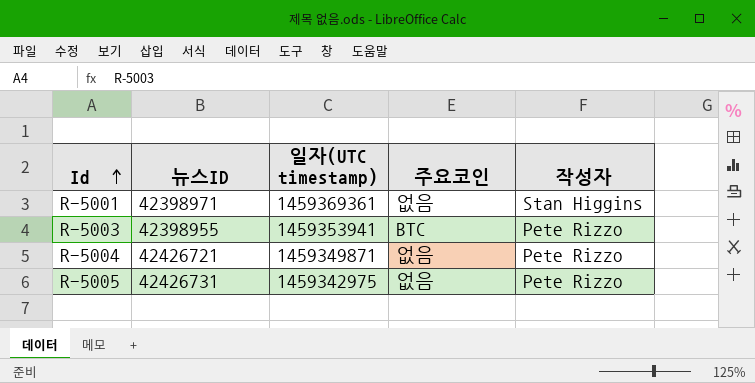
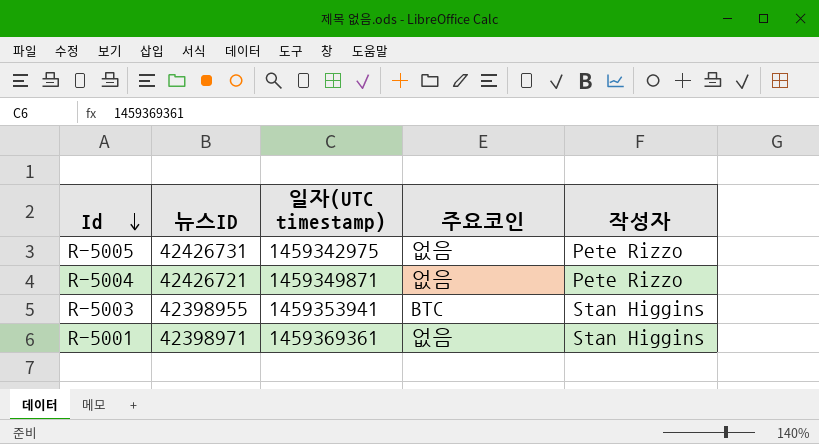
row order: Id ascending -> Id descending
R-5003 | 작성자: Pete Rizzo -> Stan Higgins

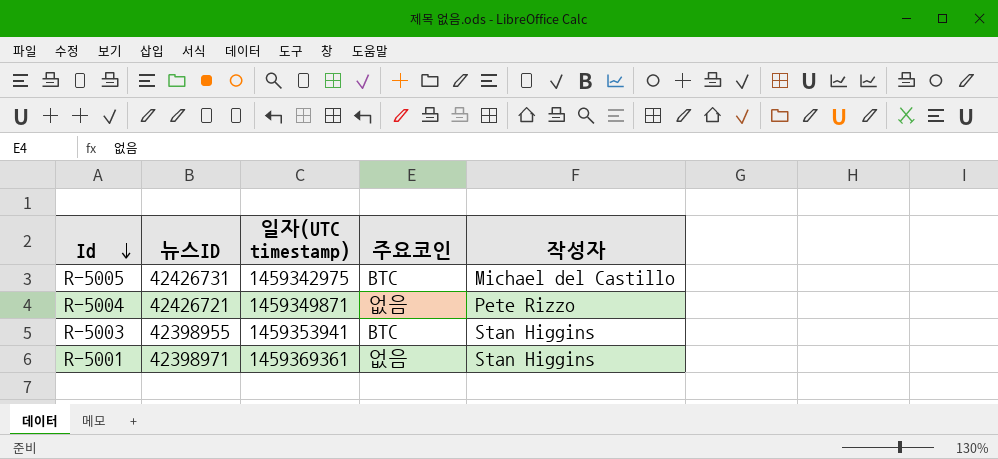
R-5005 | 주요코인: 없음 -> BTC
R-5005 | 작성자: Pete Rizzo -> Michael del Castillo

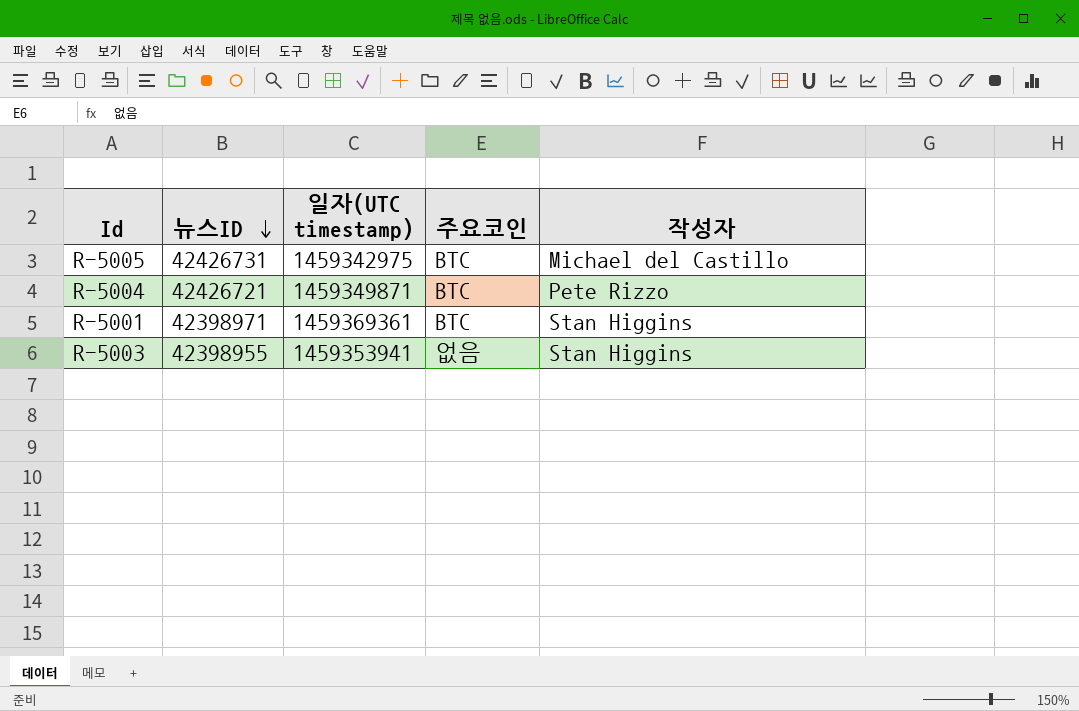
row order: Id descending -> 뉴스ID descending
R-5004 | 주요코인: 없음 -> BTC
R-5001 | 주요코인: 없음 -> BTC
R-5003 | 주요코인: BTC -> 없음

